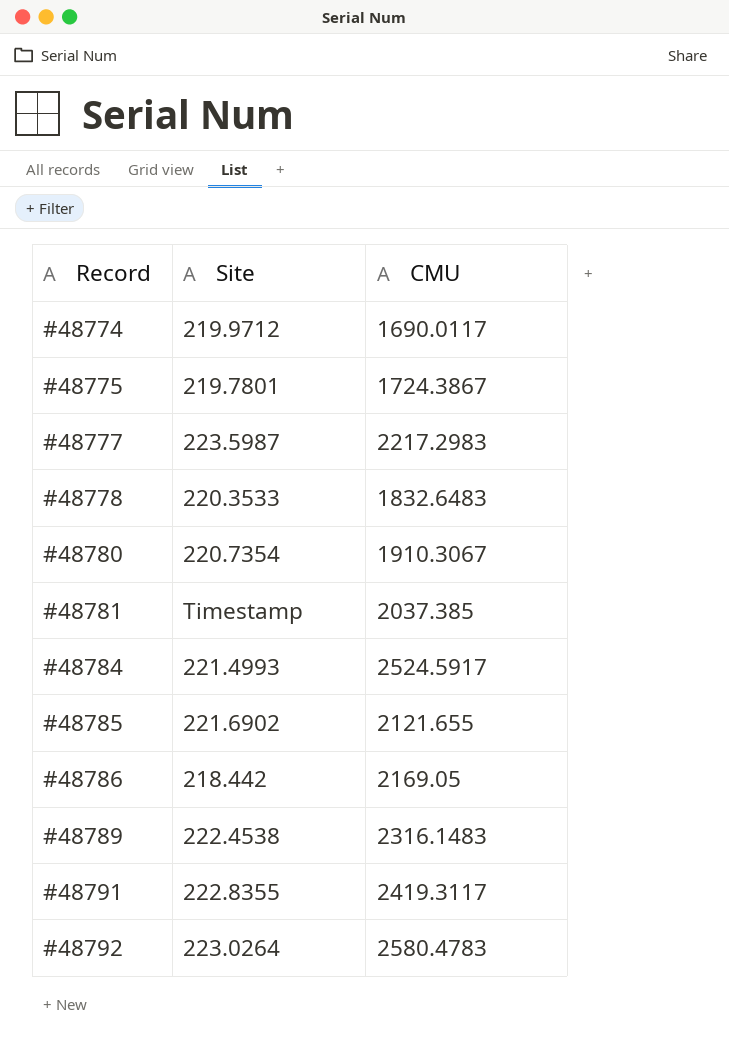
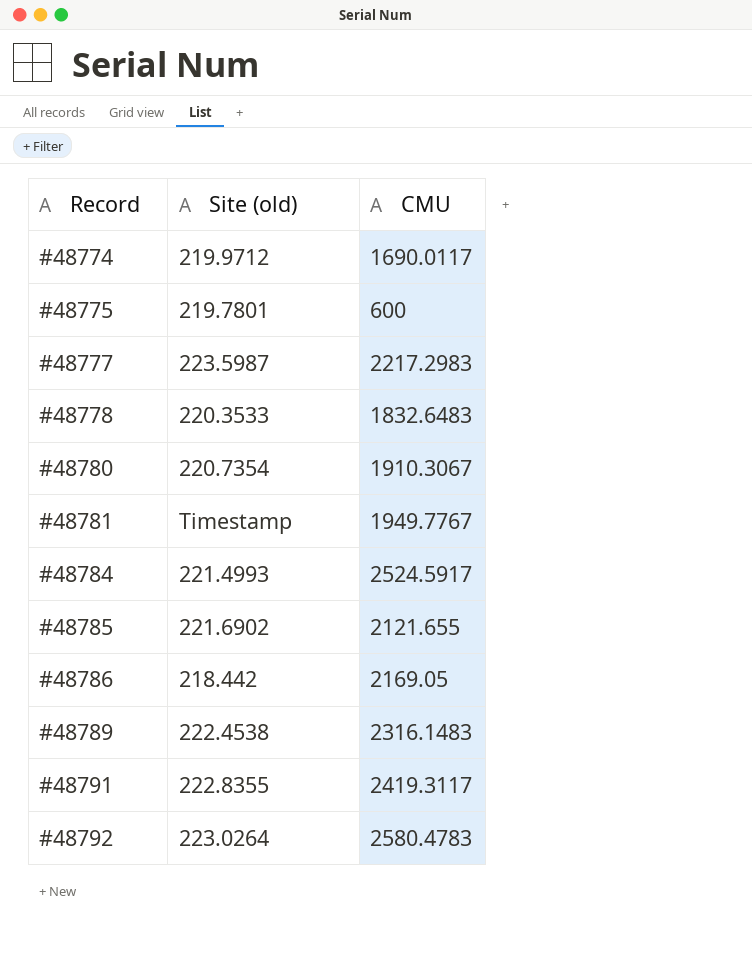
column name: Site -> Site (old)
#48775 | CMU: 1724.3867 -> 600
#48781 | CMU: 2037.385 -> 1949.7767

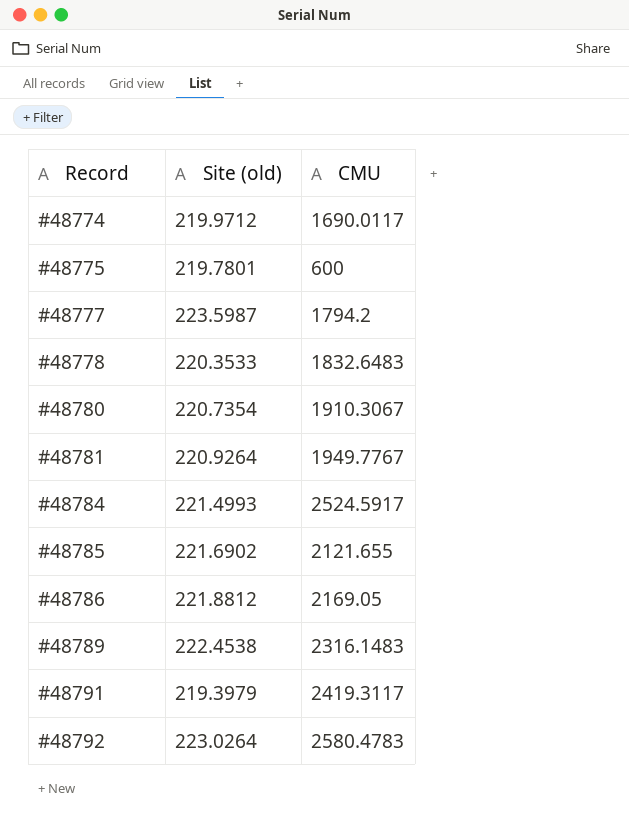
#48777 | CMU: 2217.2983 -> 1794.2
#48781 | Site (old): Timestamp -> 220.9264
#48786 | Site (old): 218.442 -> 221.8812
#48791 | Site (old): 222.8355 -> 219.3979

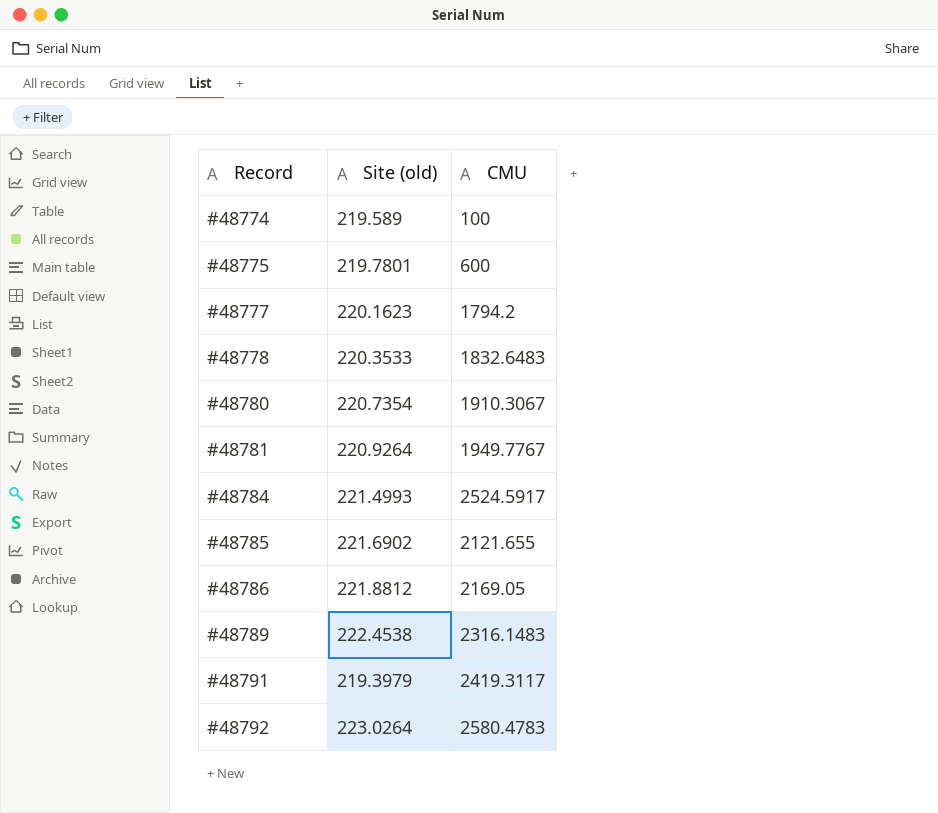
#48774 | Site (old): 219.9712 -> 219.589
#48774 | CMU: 1690.0117 -> 100
#48777 | Site (old): 223.5987 -> 220.1623

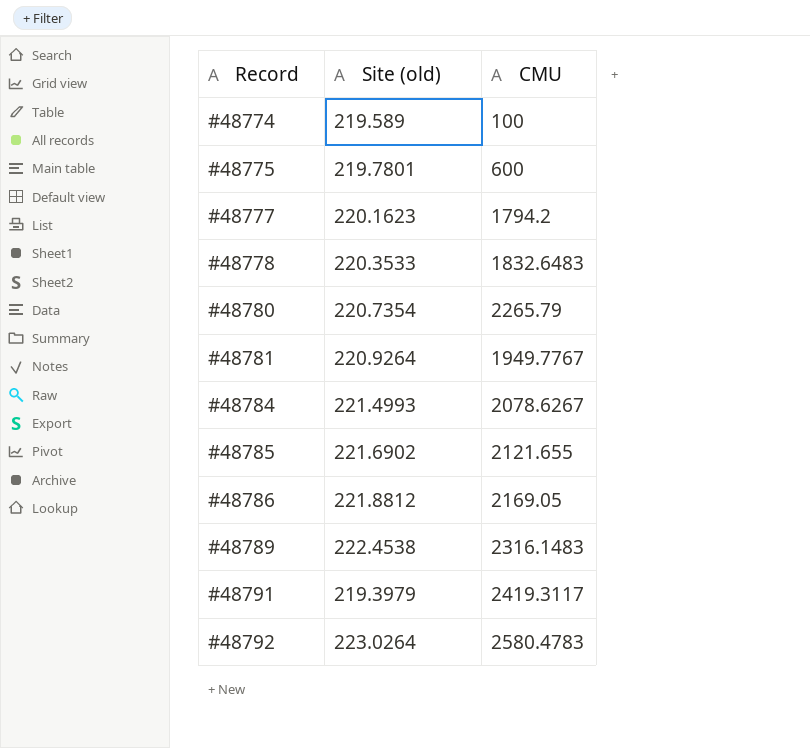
#48780 | CMU: 1910.3067 -> 2265.79
#48784 | CMU: 2524.5917 -> 2078.6267

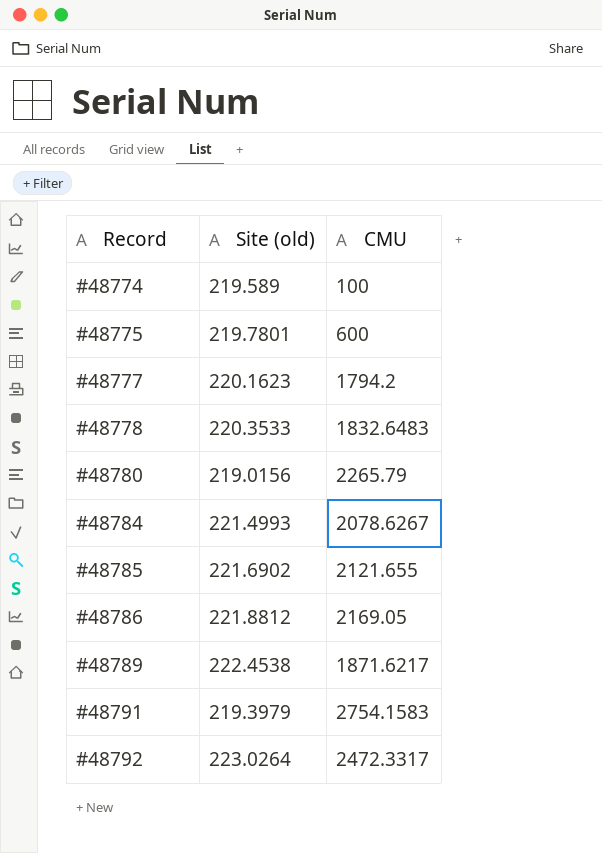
row #48781: 220.9264 | 1949.7767 -> none
#48780 | Site (old): 220.7354 -> 219.0156
#48789 | CMU: 2316.1483 -> 1871.6217
#48791 | CMU: 2419.3117 -> 2754.1583
#48792 | CMU: 2580.4783 -> 2472.3317

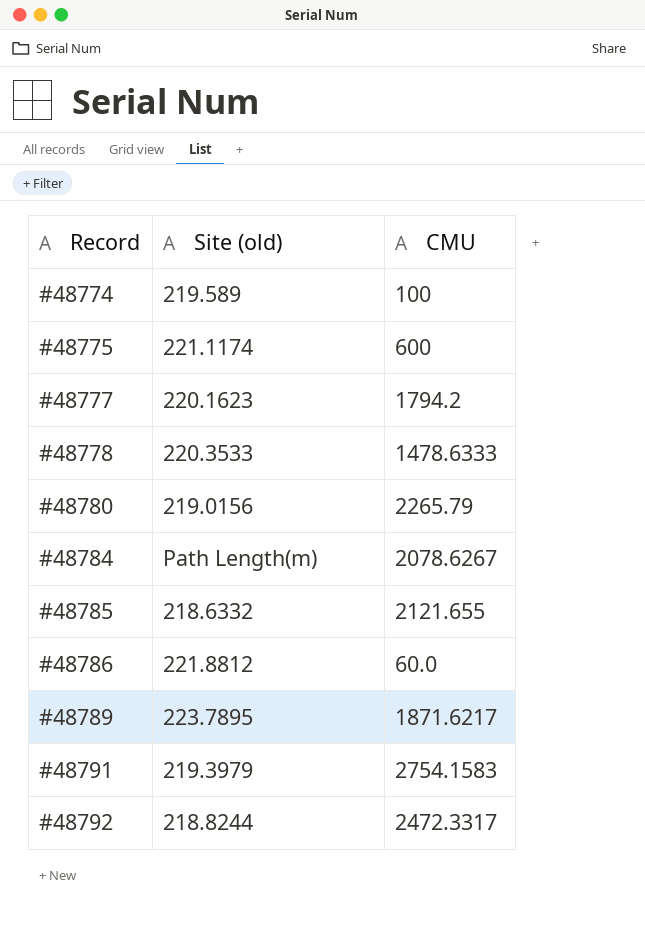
#48775 | Site (old): 219.7801 -> 221.1174
#48778 | CMU: 1832.6483 -> 1478.6333
#48784 | Site (old): 221.4993 -> Path Length(m)
#48785 | Site (old): 221.6902 -> 218.6332
#48786 | CMU: 2169.05 -> 60.0
#48789 | Site (old): 222.4538 -> 223.7895
#48792 | Site (old): 223.0264 -> 218.8244

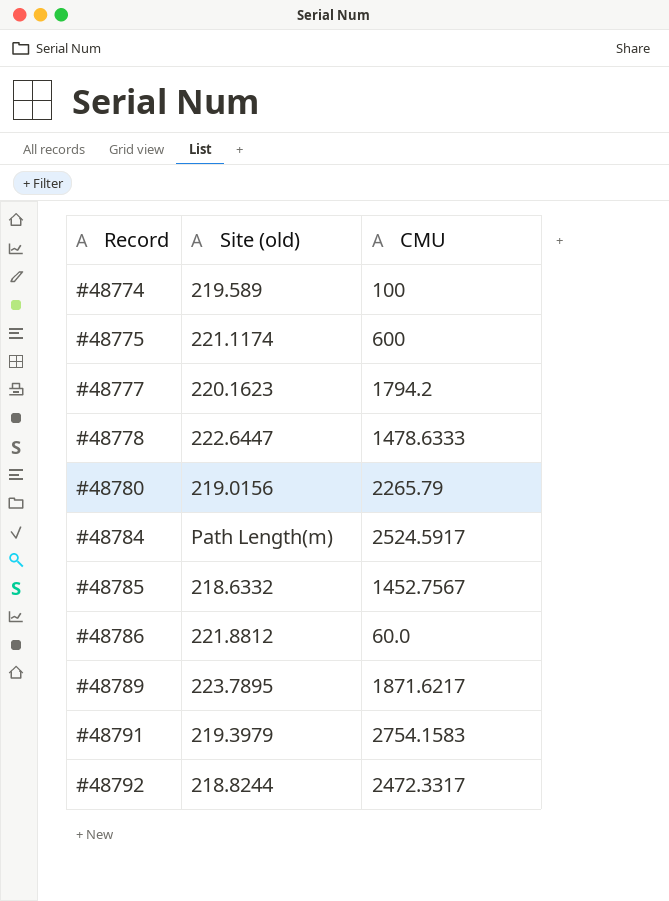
#48778 | Site (old): 220.3533 -> 222.6447
#48784 | CMU: 2078.6267 -> 2524.5917
#48785 | CMU: 2121.655 -> 1452.7567

